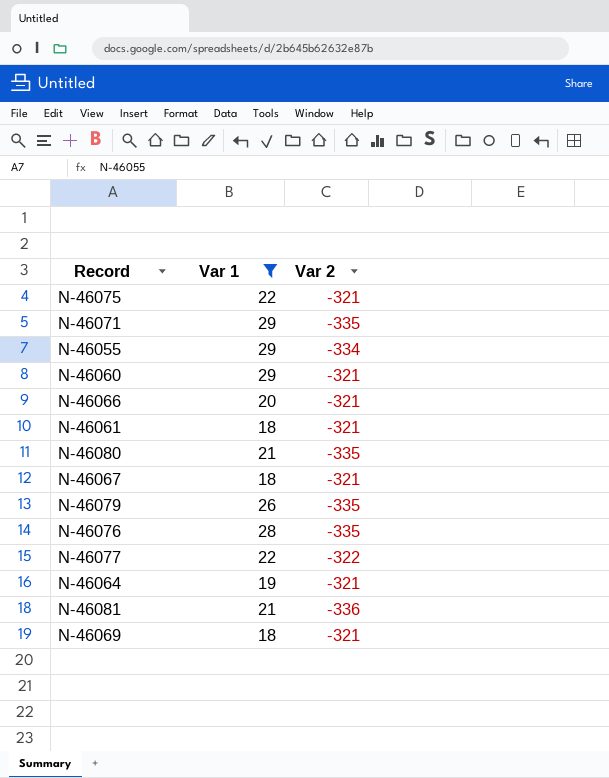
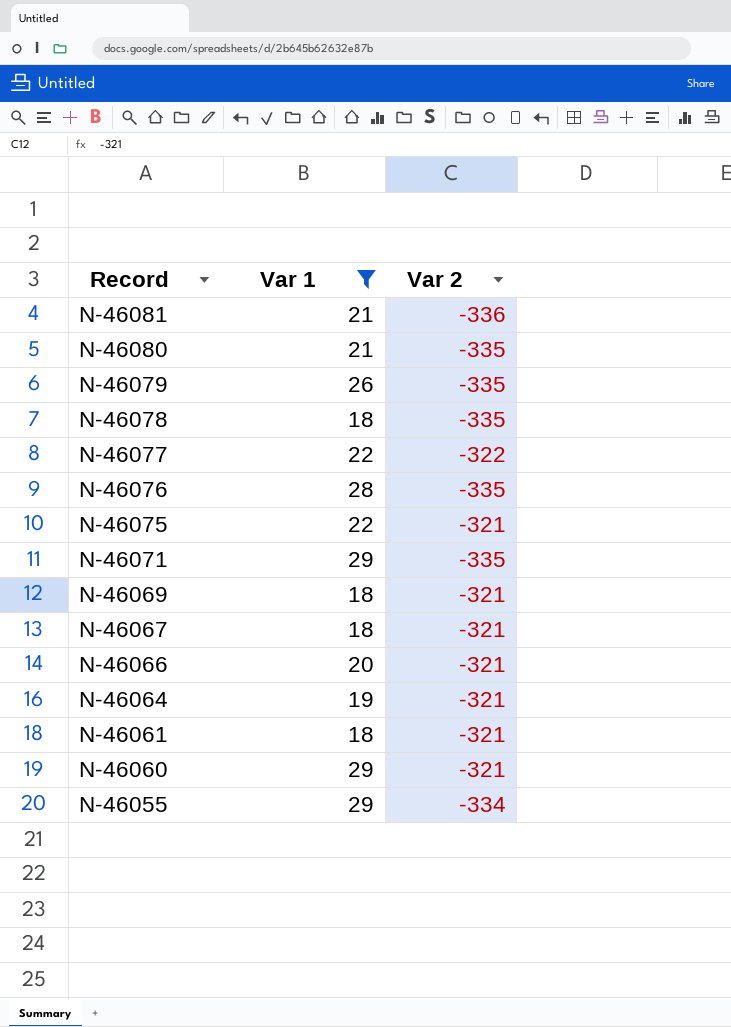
row order: none -> Record descending
row N-46078: none -> 18 | -335

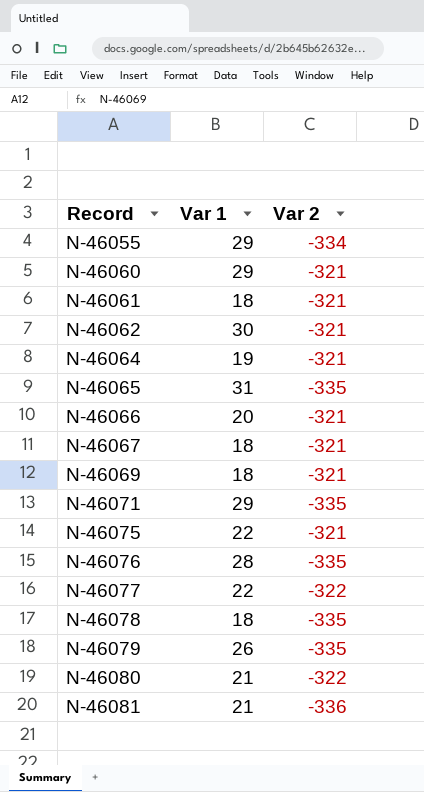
filter: Var 1 <= 29 -> none
row order: Record descending -> Record ascending
N-46080 | Var 2: -335 -> -322

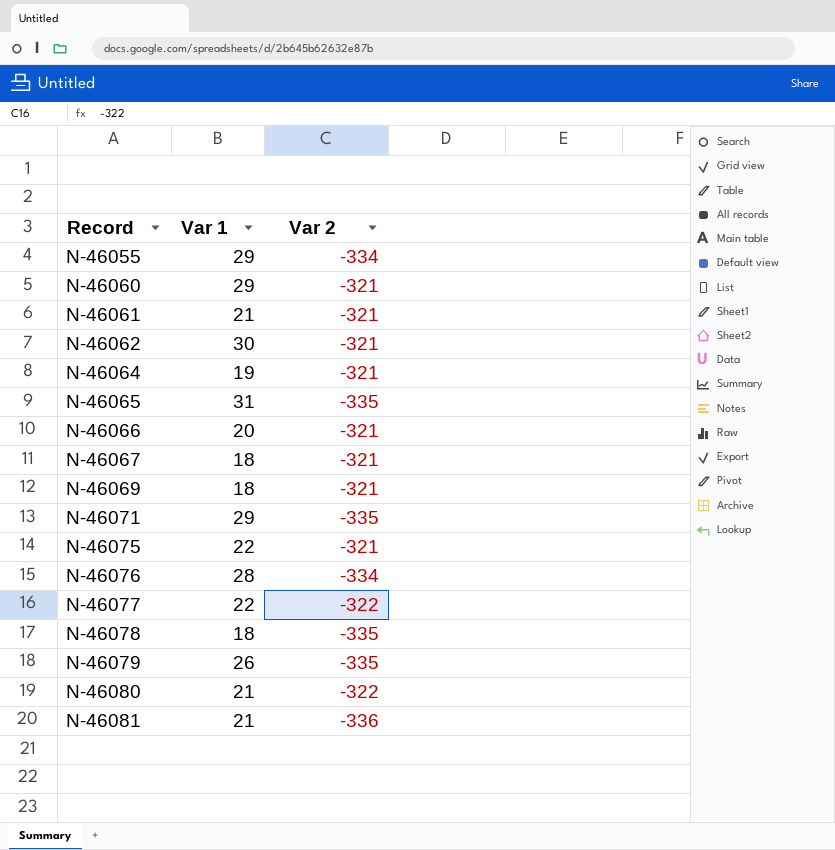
N-46061 | Var 1: 18 -> 21
N-46076 | Var 2: -335 -> -334

